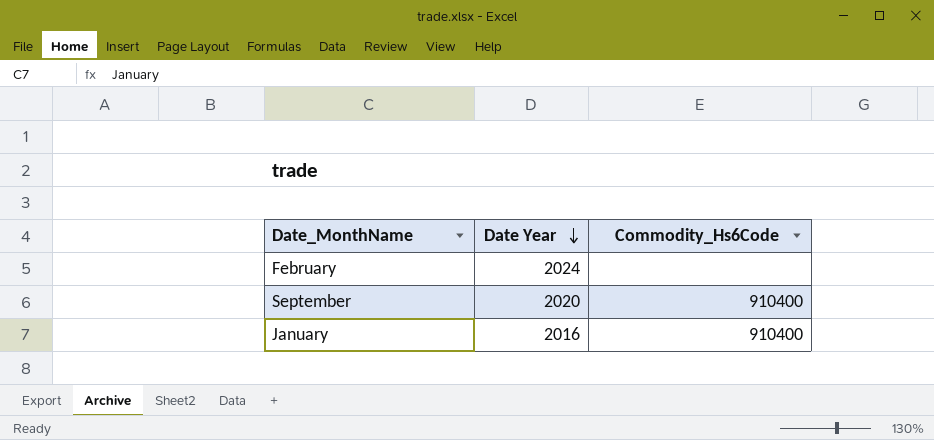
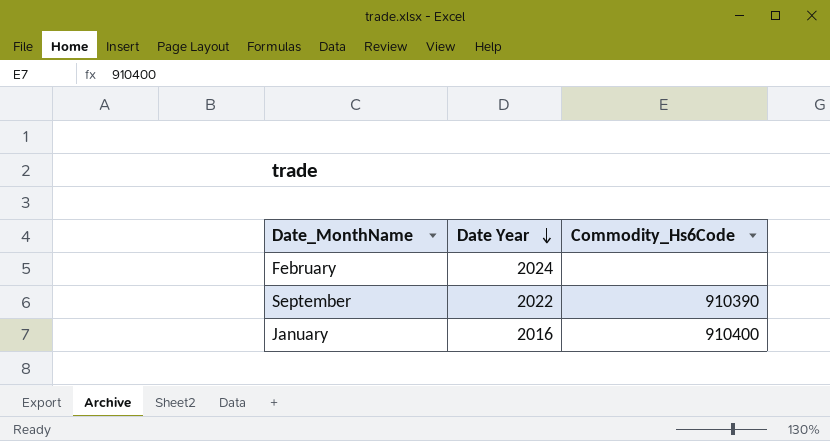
September | Date Year: 2020 -> 2022
September | Commodity_Hs6Code: 910400 -> 910390

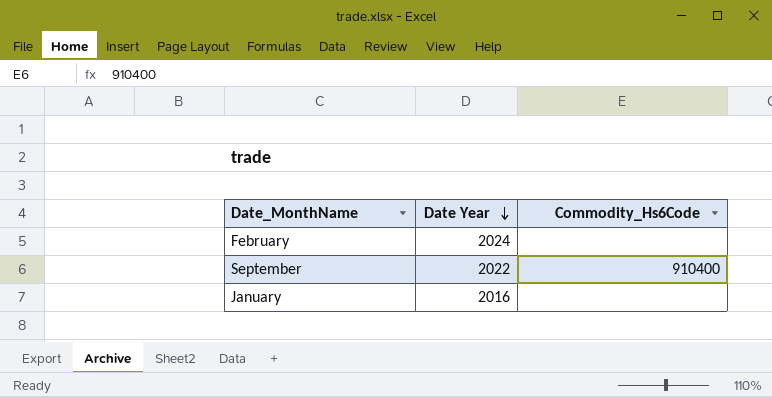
September | Commodity_Hs6Code: 910390 -> 910400
January | Commodity_Hs6Code: 910400 -> none

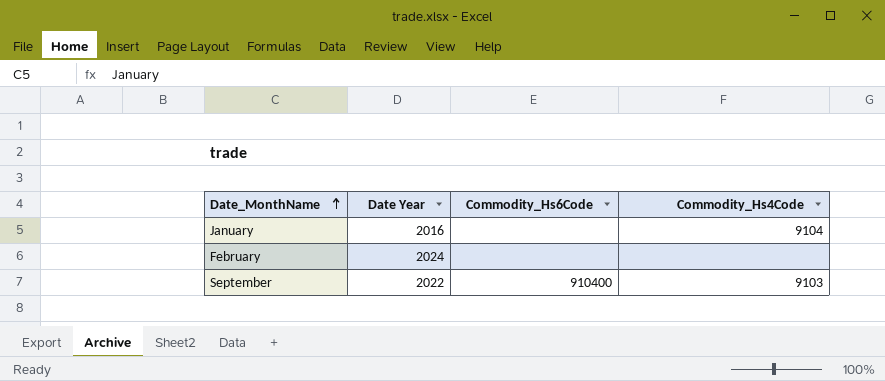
row order: Date Year descending -> Date_MonthName ascending
column Commodity_Hs4Code | position: none -> 4

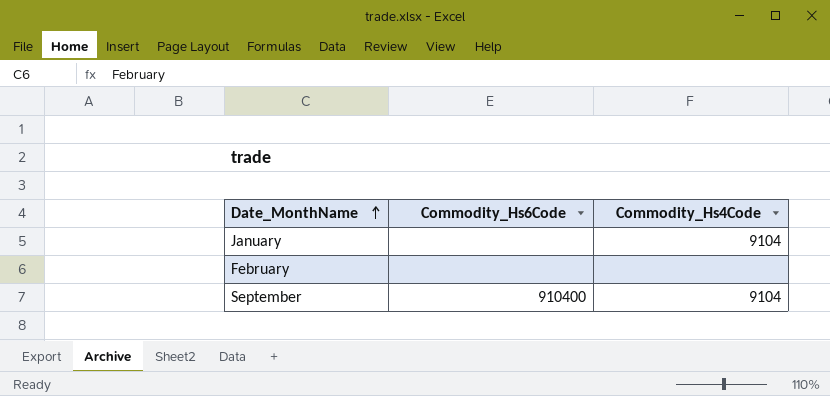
column Date Year | position: 2 -> none
September | Commodity_Hs4Code: 9103 -> 9104

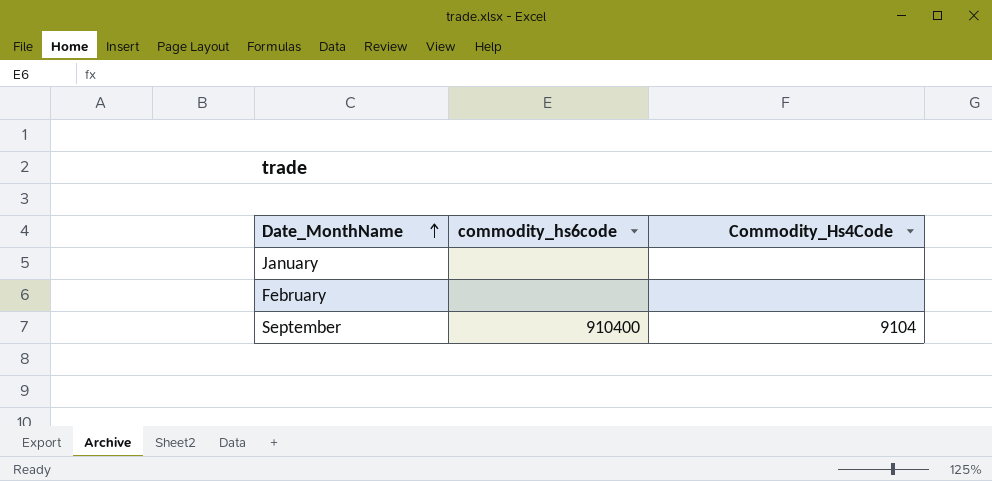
column name: Commodity_Hs6Code -> commodity_hs6code
January | Commodity_Hs4Code: 9104 -> none

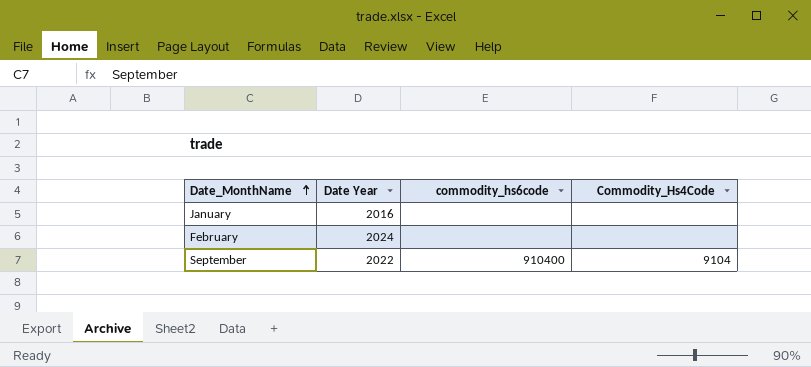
column Date Year | position: none -> 2

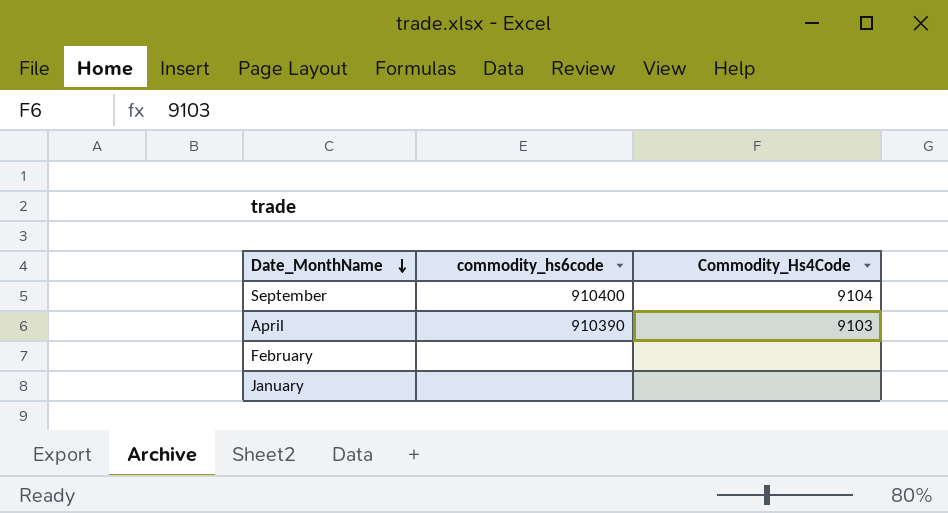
row order: Date_MonthName ascending -> Date_MonthName descending
column Date Year | position: 2 -> none
row April: none -> 910390 | 9103

